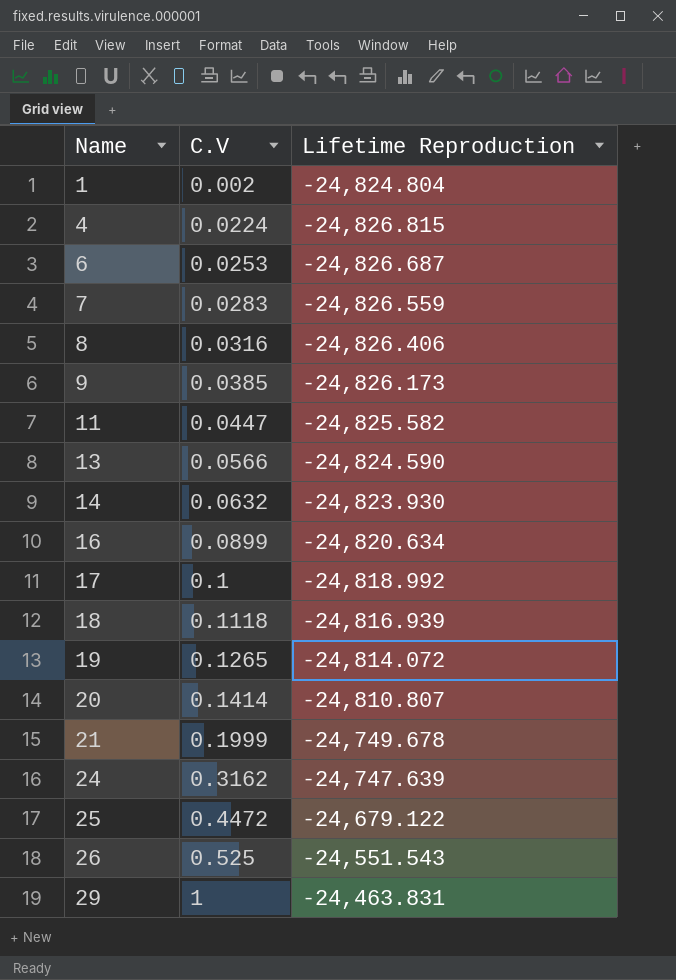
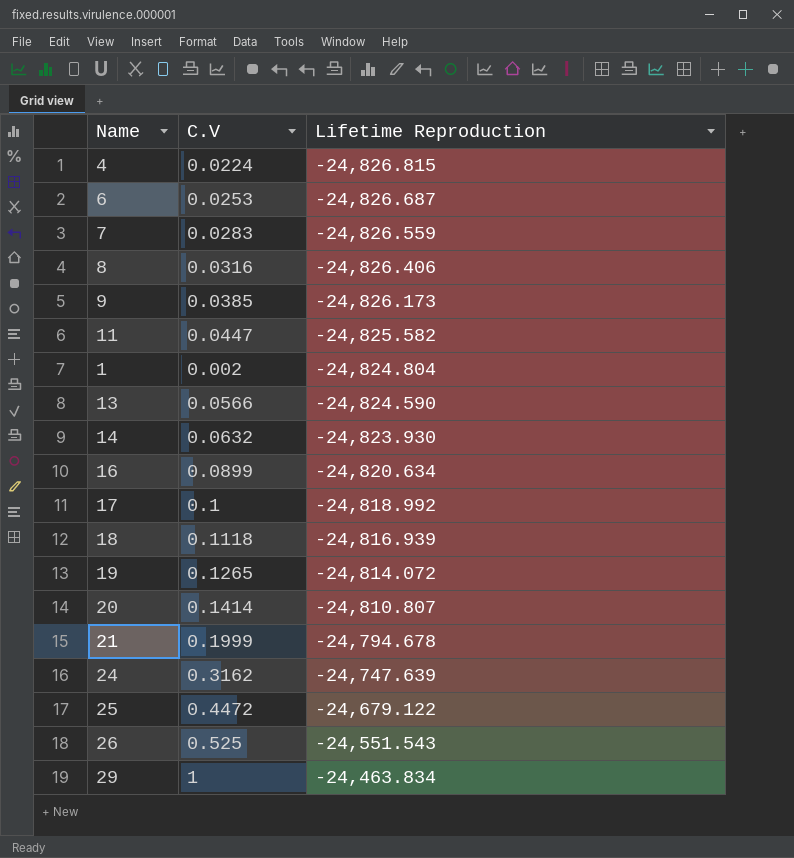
row order: Name ascending -> Lifetime Reproduction ascending
21 | Lifetime Reproduction: -24,749.678 -> -24,794.678
29 | Lifetime Reproduction: -24,463.831 -> -24,463.834

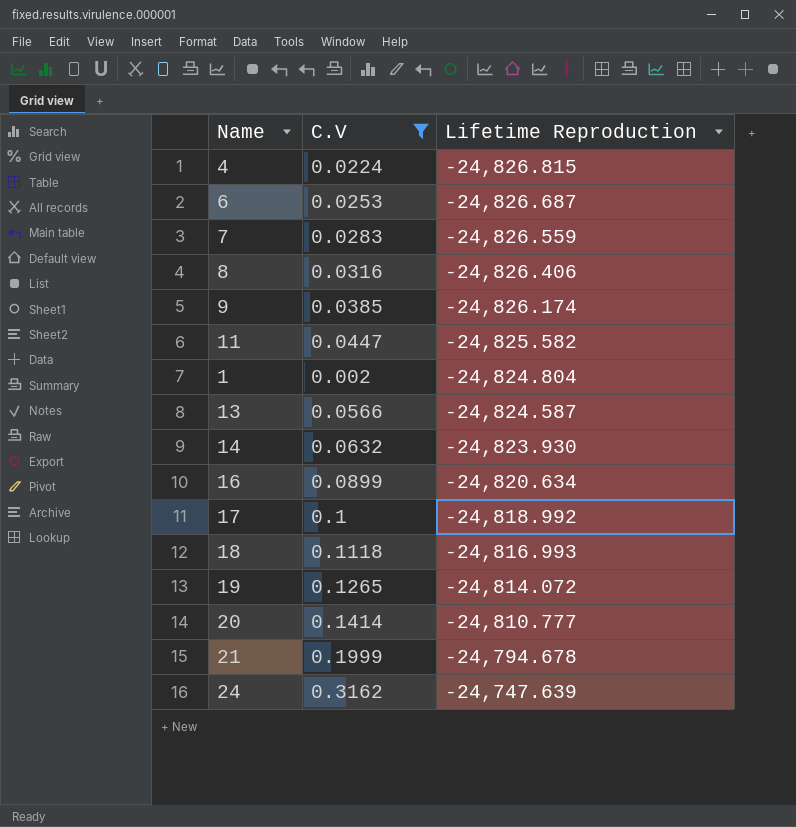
filter: none -> C.V <= 0.3162
9 | Lifetime Reproduction: -24,826.173 -> -24,826.174
13 | Lifetime Reproduction: -24,824.590 -> -24,824.587
18 | Lifetime Reproduction: -24,816.939 -> -24,816.993
20 | Lifetime Reproduction: -24,810.807 -> -24,810.777

